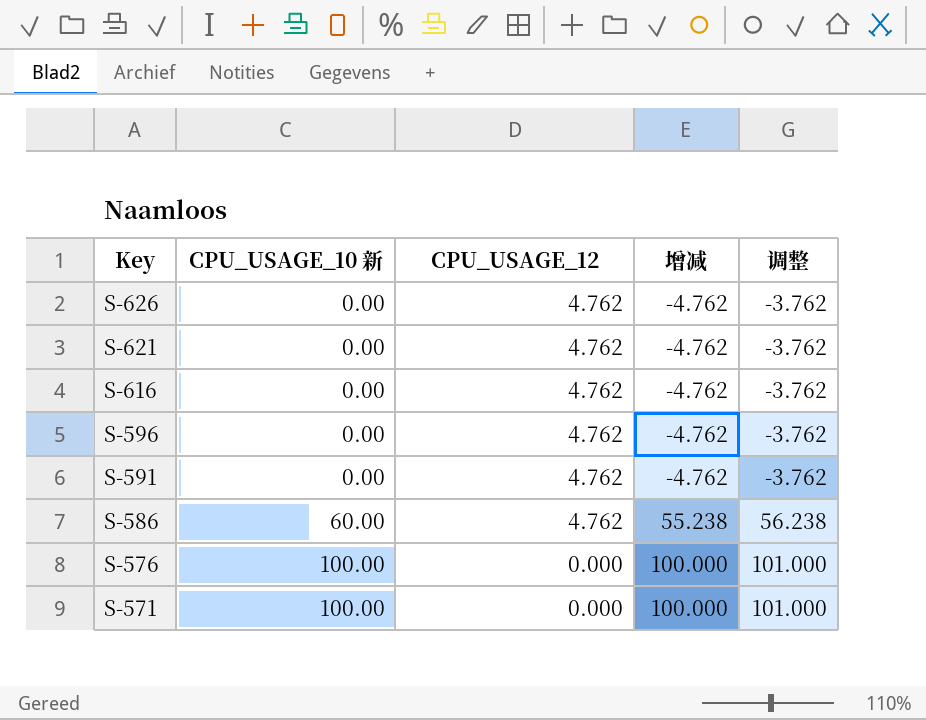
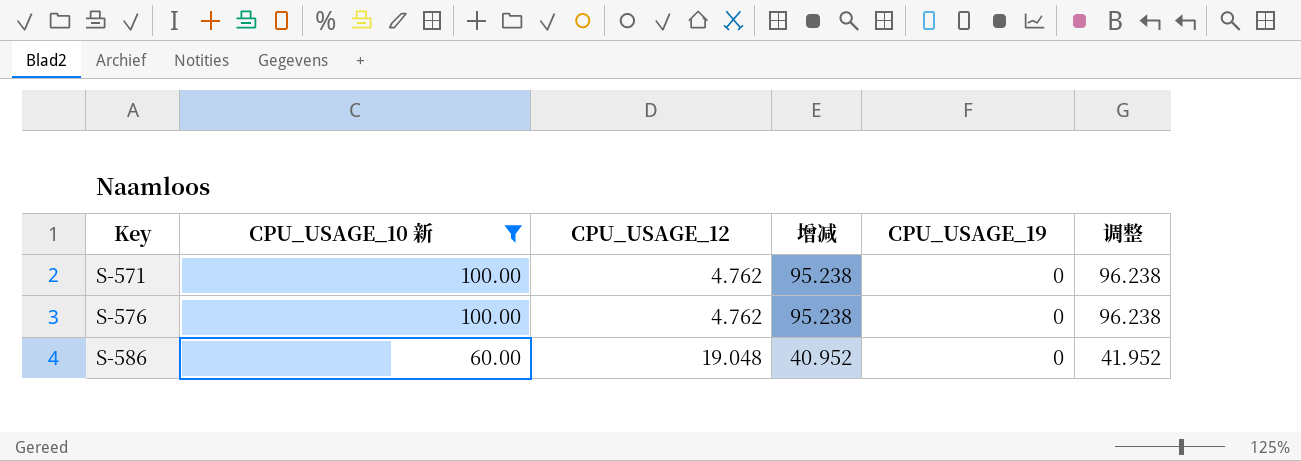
filter: none -> CPU_USAGE_10 新 != 0.00
row order: Key descending -> Key ascending
column CPU_USAGE_19 | position: none -> 5
S-571 | CPU_USAGE_12: 0.000 -> 4.762
S-571 | 增减: 100.000 -> 95.238
S-571 | 调整: 101.000 -> 96.238
S-576 | CPU_USAGE_12: 0.000 -> 4.762
S-576 | 增减: 100.000 -> 95.238
S-576 | 调整: 101.000 -> 96.238
S-586 | CPU_USAGE_12: 4.762 -> 19.048
S-586 | 增减: 55.238 -> 40.952
S-586 | 调整: 56.238 -> 41.952

